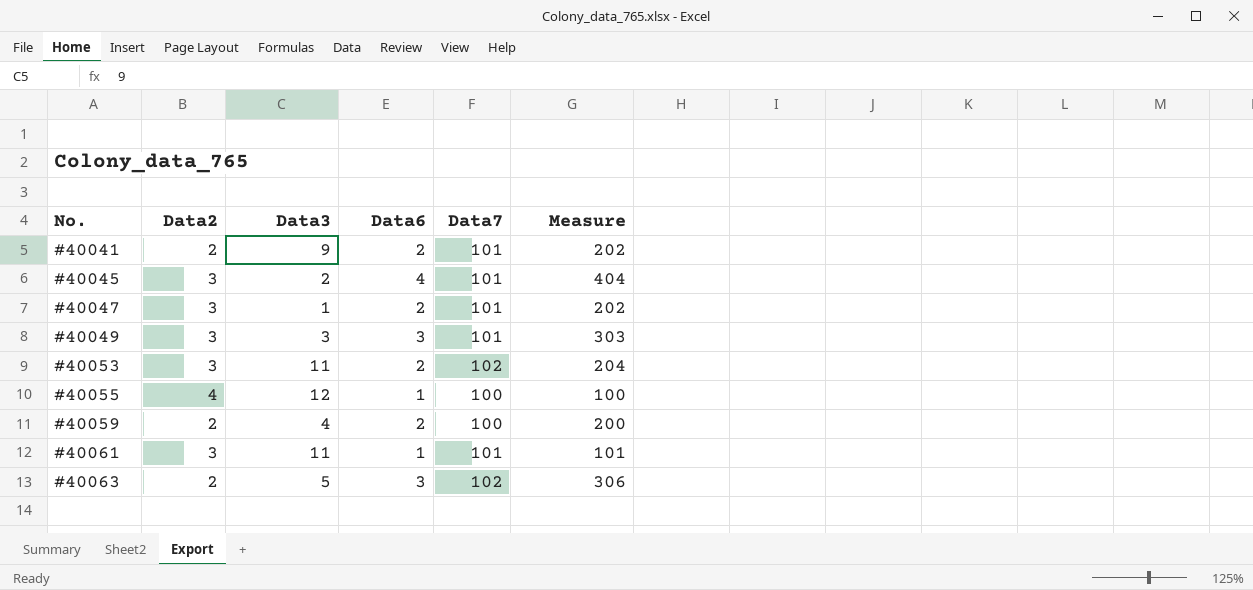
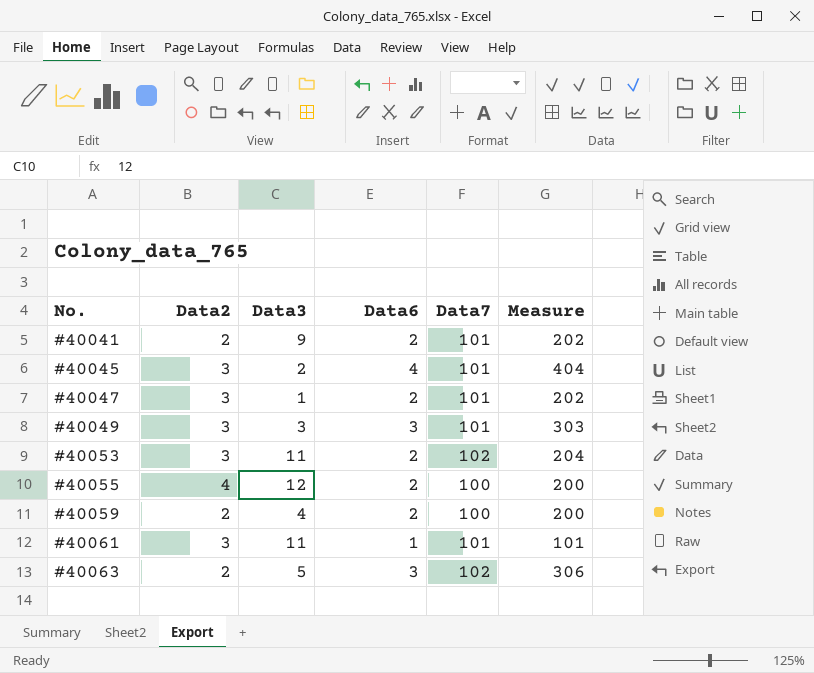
#40055 | Data6: 1 -> 2
#40055 | Measure: 100 -> 200

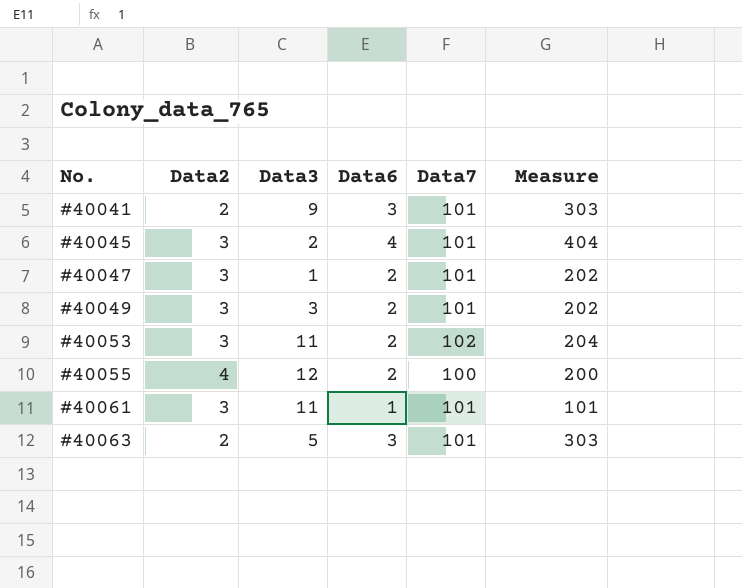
row #40059: 2 | 4 | 2 | 100 | 200 -> none
#40041 | Data6: 2 -> 3
#40041 | Measure: 202 -> 303
#40049 | Data6: 3 -> 2
#40049 | Measure: 303 -> 202
#40063 | Data7: 102 -> 101
#40063 | Measure: 306 -> 303

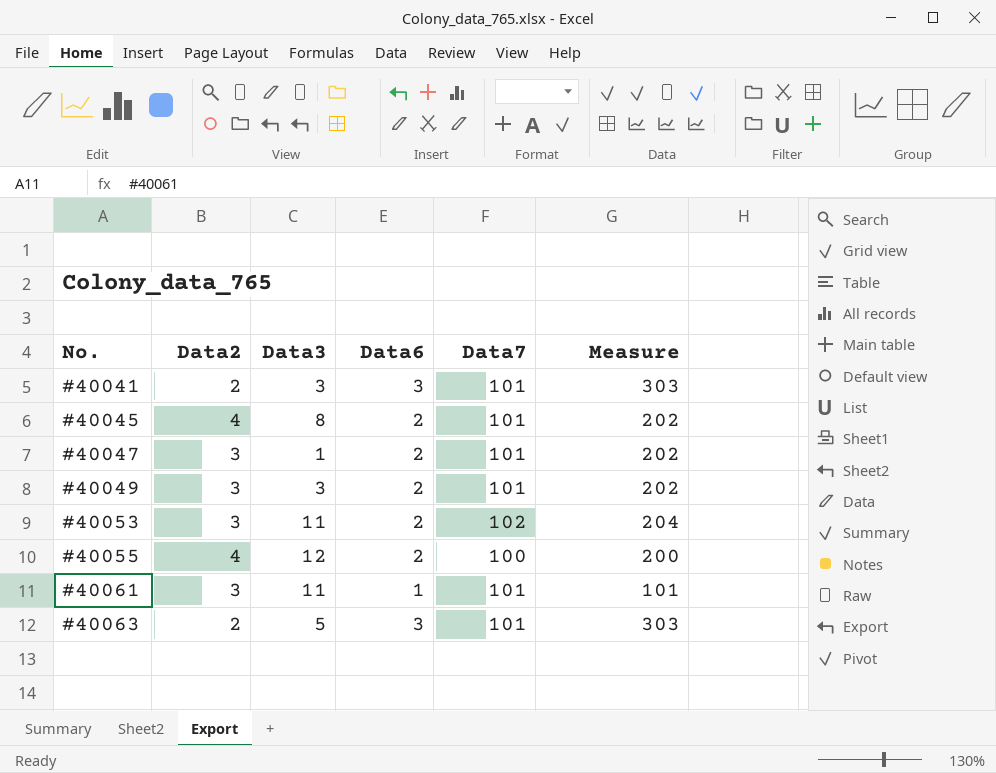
#40041 | Data3: 9 -> 3
#40045 | Data2: 3 -> 4
#40045 | Data3: 2 -> 8
#40045 | Data6: 4 -> 2
#40045 | Measure: 404 -> 202

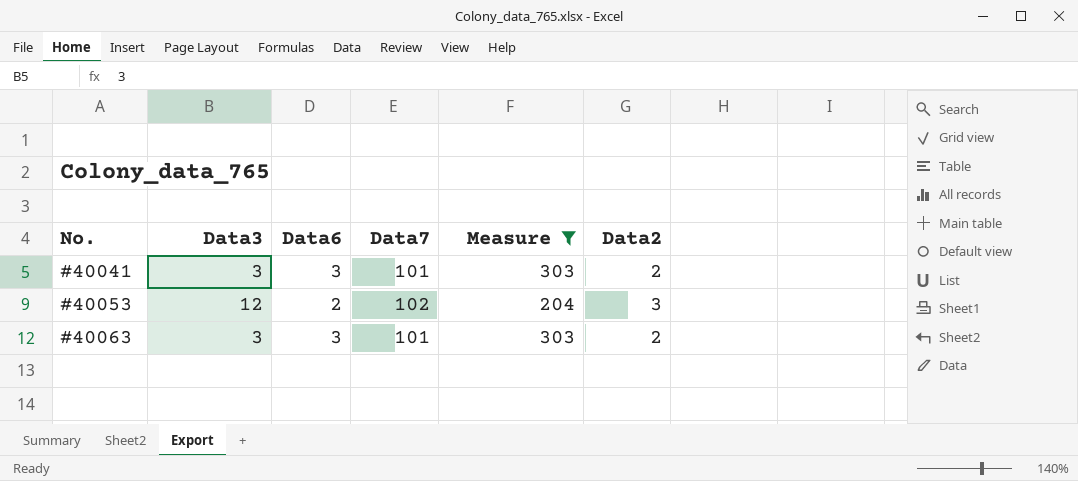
filter: none -> Measure >= 204
column Data2 | position: 2 -> 6
#40053 | Data3: 11 -> 12
#40063 | Data3: 5 -> 3

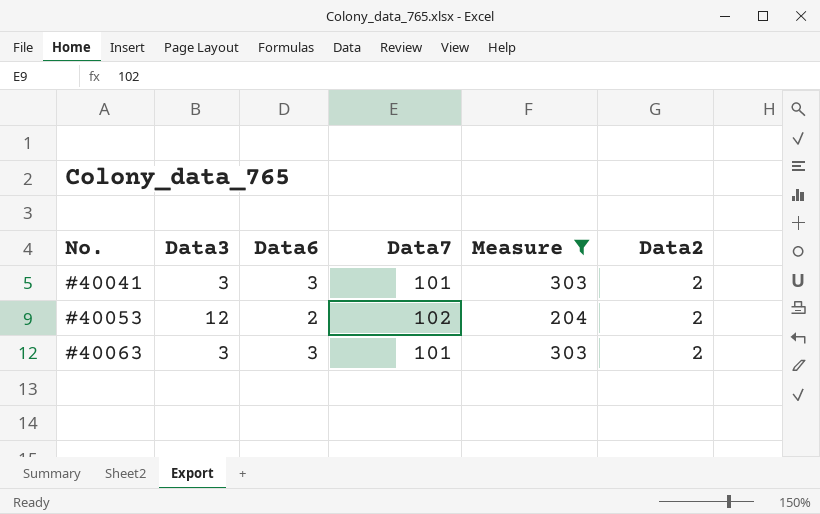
#40053 | Data2: 3 -> 2

